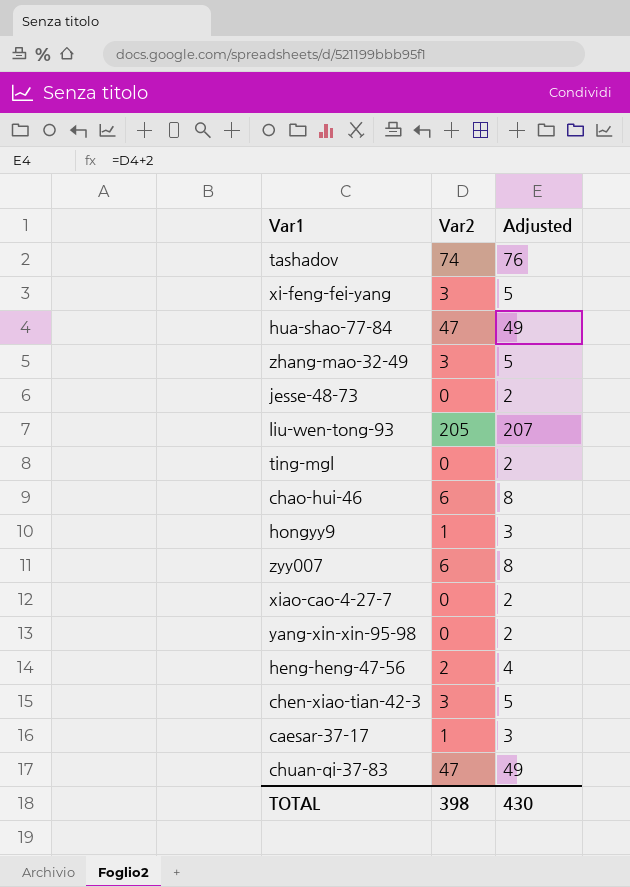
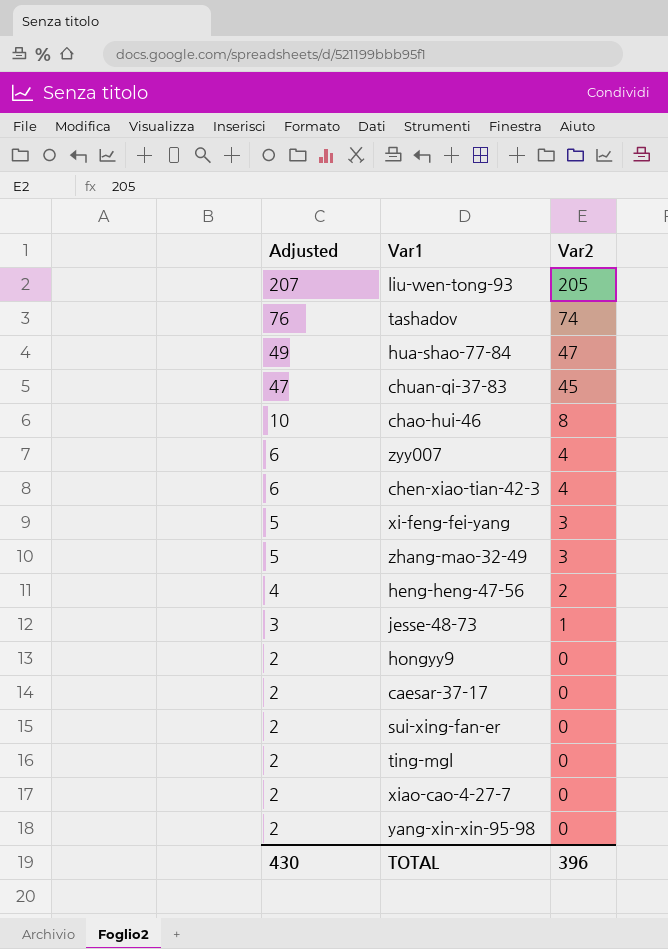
row order: none -> Adjusted descending
column Adjusted | position: 3 -> 1
chuan-qi-37-83 | Adjusted: 49 -> 47
chuan-qi-37-83 | Var2: 47 -> 45
chao-hui-46 | Adjusted: 8 -> 10
chao-hui-46 | Var2: 6 -> 8
zyy007 | Adjusted: 8 -> 6
zyy007 | Var2: 6 -> 4
chen-xiao-tian-42-3 | Adjusted: 5 -> 6
chen-xiao-tian-42-3 | Var2: 3 -> 4
jesse-48-73 | Adjusted: 2 -> 3
jesse-48-73 | Var2: 0 -> 1
hongyy9 | Adjusted: 3 -> 2
hongyy9 | Var2: 1 -> 0
caesar-37-17 | Adjusted: 3 -> 2
caesar-37-17 | Var2: 1 -> 0
row sui-xing-fan-er: none -> 2 | 0
TOTAL | Var2: 398 -> 396

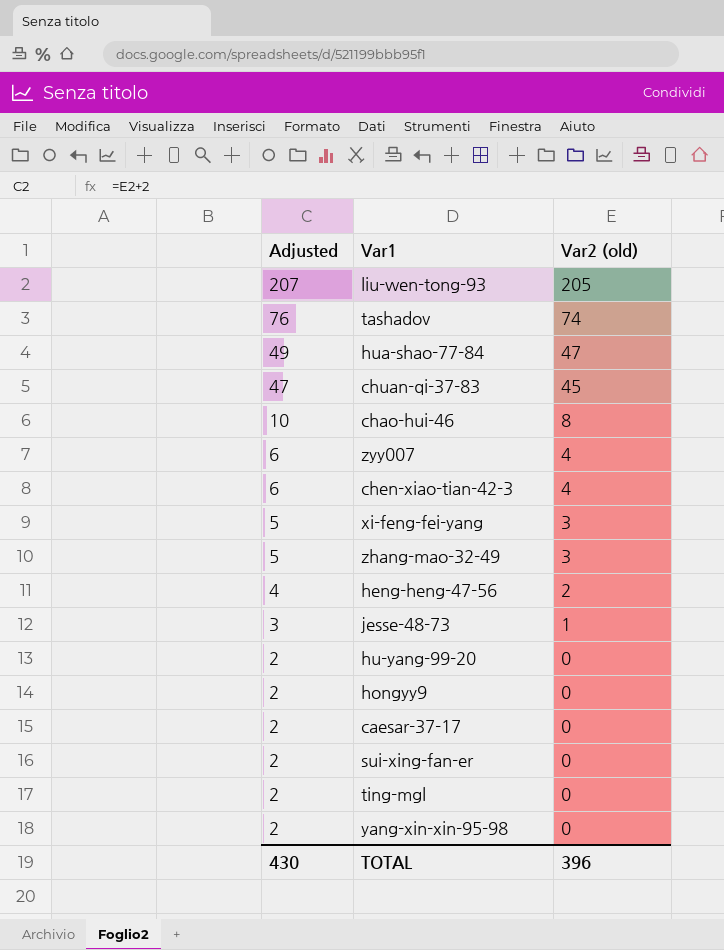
column name: Var2 -> Var2 (old)
row xiao-cao-4-27-7: 2 | 0 -> none
row hu-yang-99-20: none -> 2 | 0

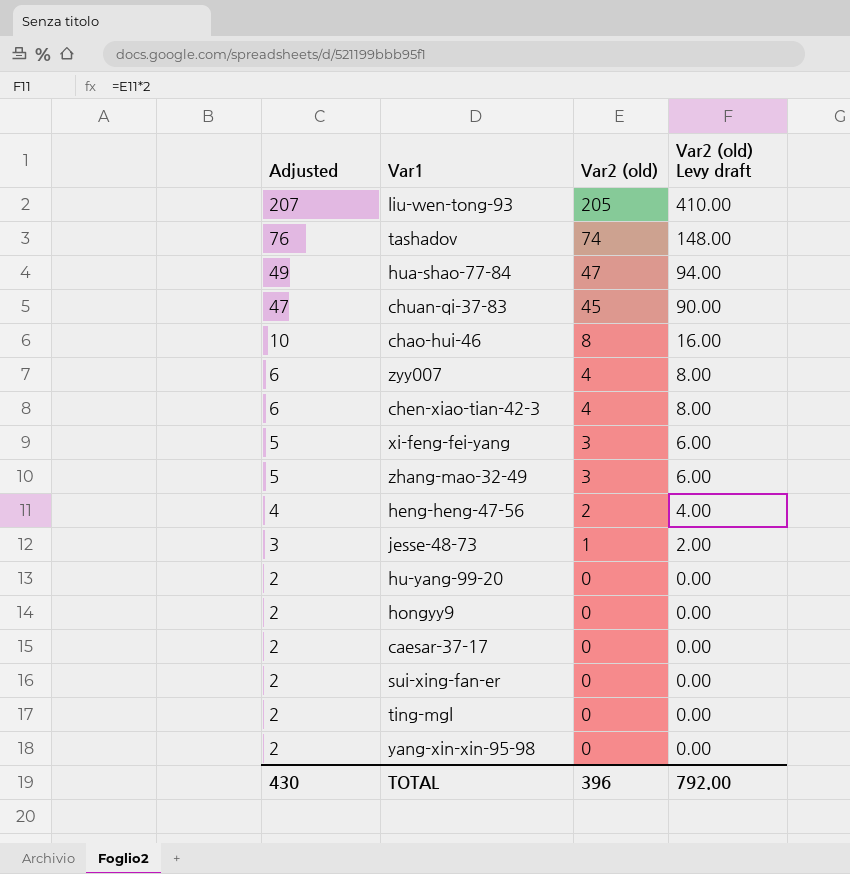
column Var2 (old) Levy draft | formula: none -> [Var2 (old)] * 2

